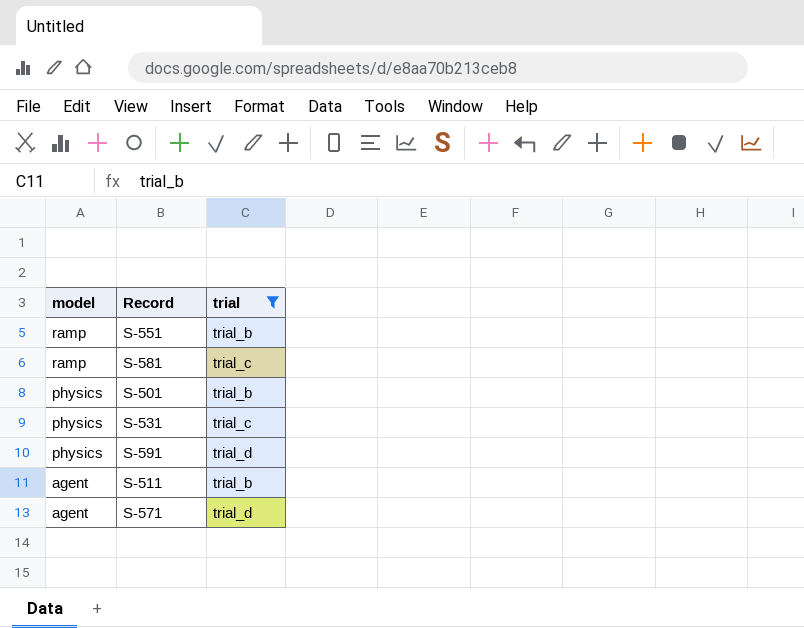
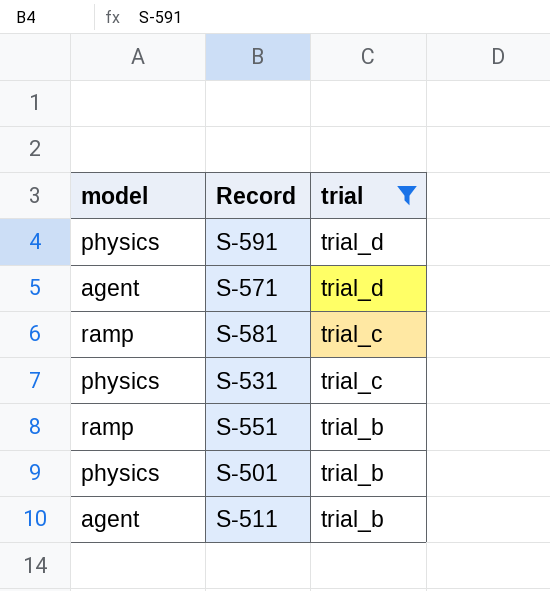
row order: model descending -> trial descending

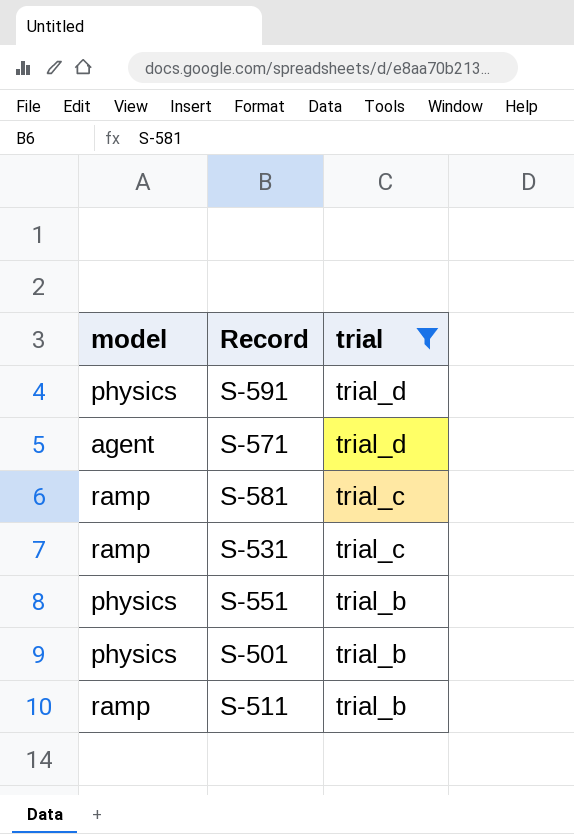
S-531 | model: physics -> ramp
S-551 | model: ramp -> physics
S-511 | model: agent -> ramp

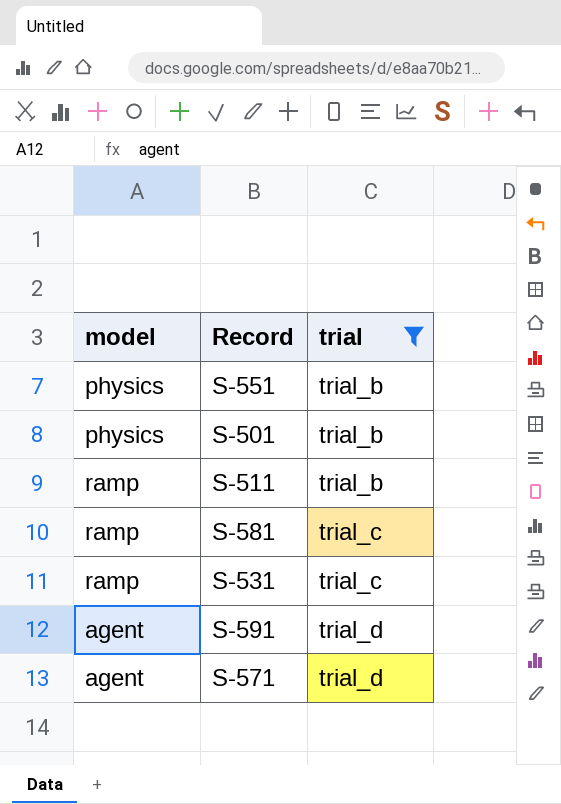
row order: trial descending -> trial ascending
S-591 | model: physics -> agent

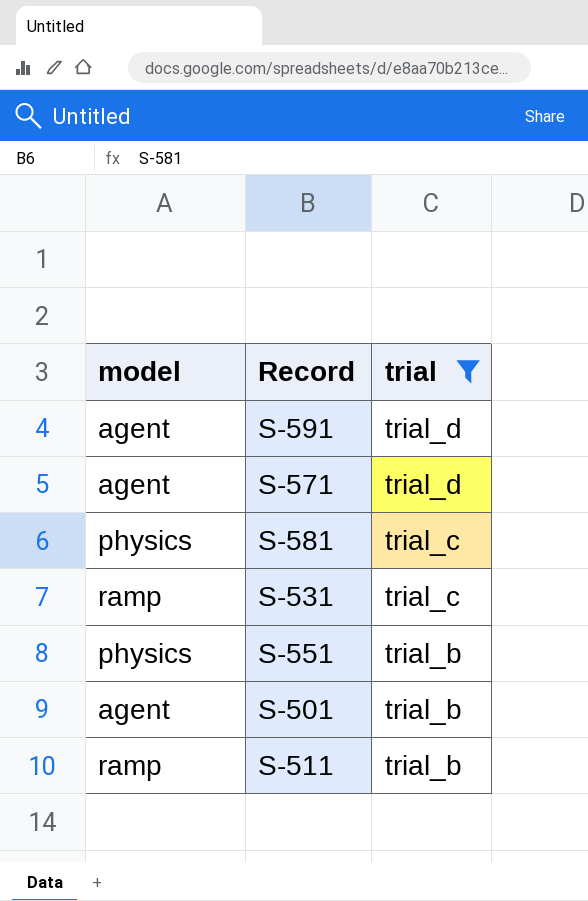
row order: trial ascending -> trial descending
S-581 | model: ramp -> physics
S-501 | model: physics -> agent

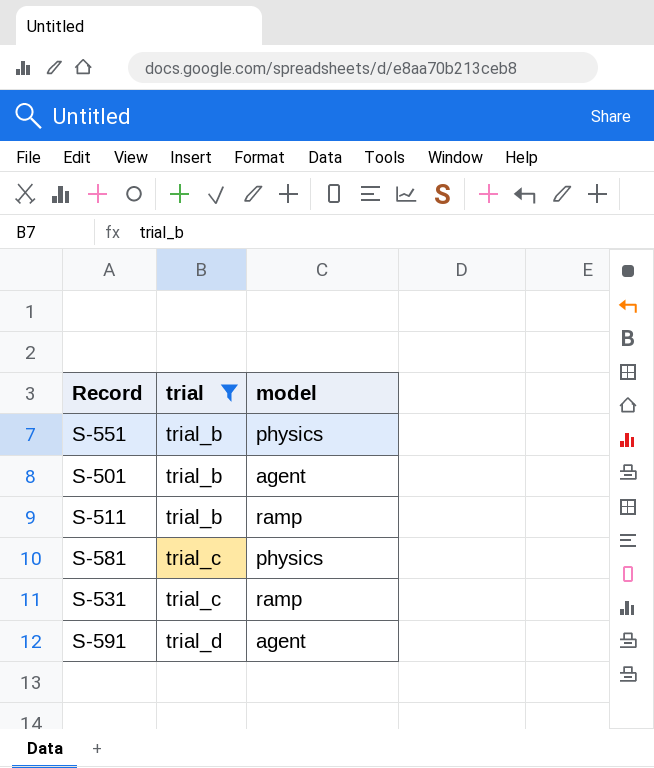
row order: trial descending -> trial ascending
column model | position: 1 -> 3
row S-571: agent | trial_d -> none

